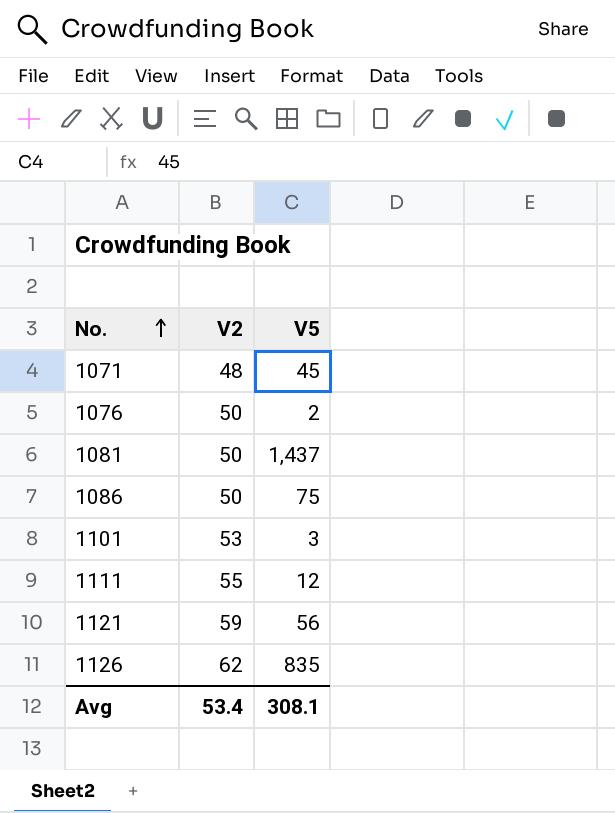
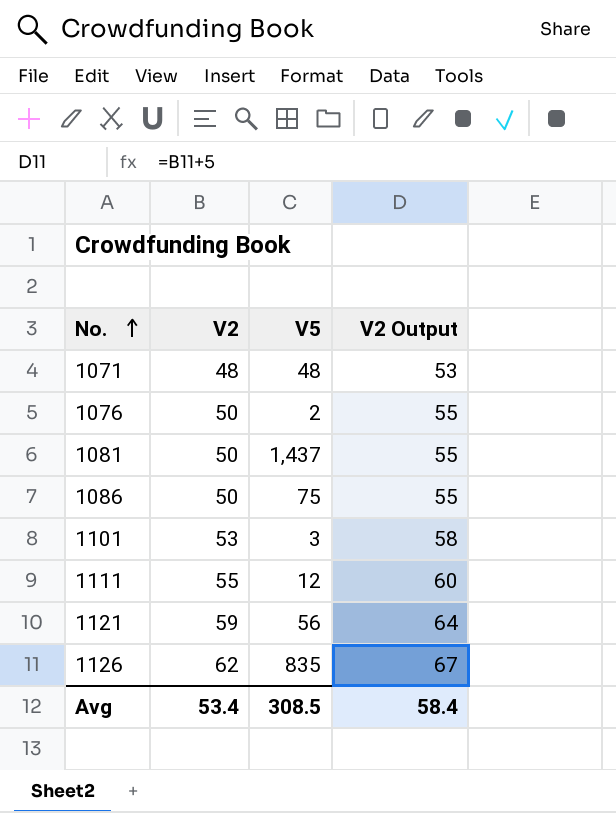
column V2 Output | formula: none -> [V2] + 5
1071 | V5: 45 -> 48
Avg | V5: 308.1 -> 308.5

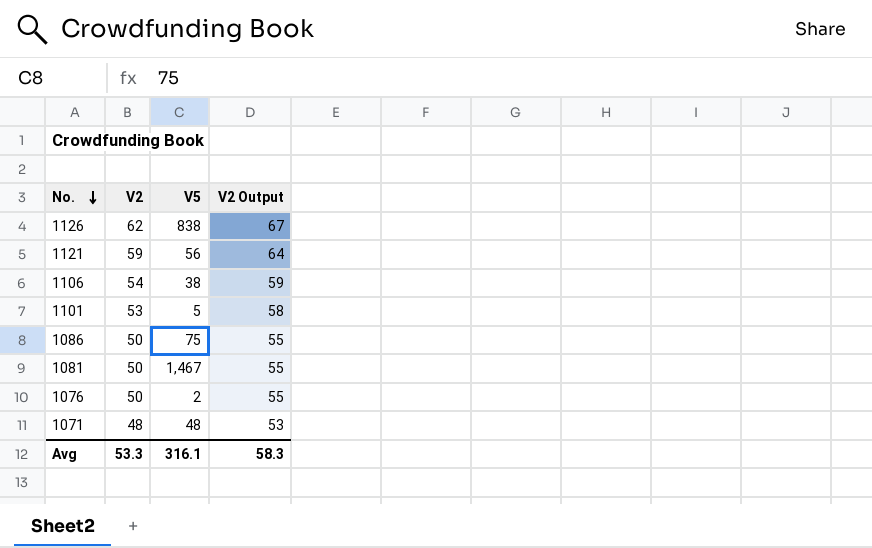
row order: No. ascending -> No. descending
row 1111: 55 | 12 | 60 -> none
1126 | V5: 835 -> 838
row 1106: none -> 54 | 38 | 59
1101 | V5: 3 -> 5
1081 | V5: 1,437 -> 1,467
Avg | V2: 53.4 -> 53.3
Avg | V5: 308.5 -> 316.1
Avg | V2 Output: 58.4 -> 58.3

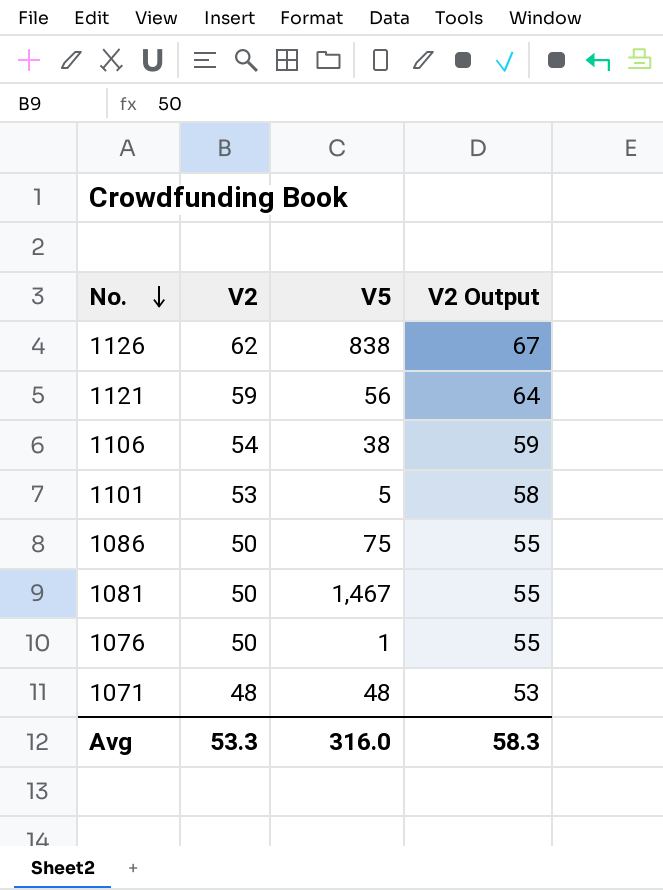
1076 | V5: 2 -> 1
Avg | V5: 316.1 -> 316.0

